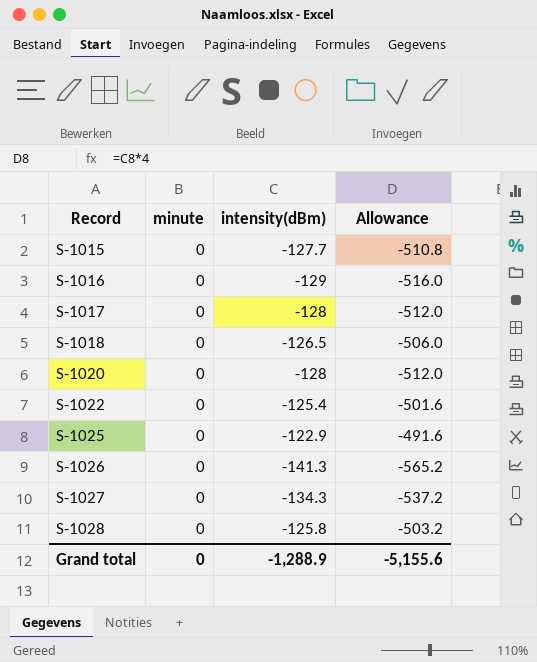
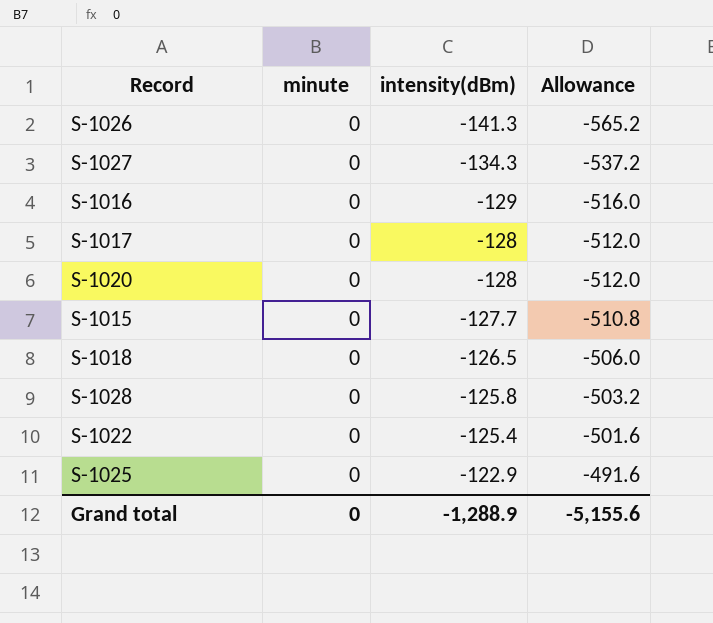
row order: Record ascending -> intensity(dBm) ascending

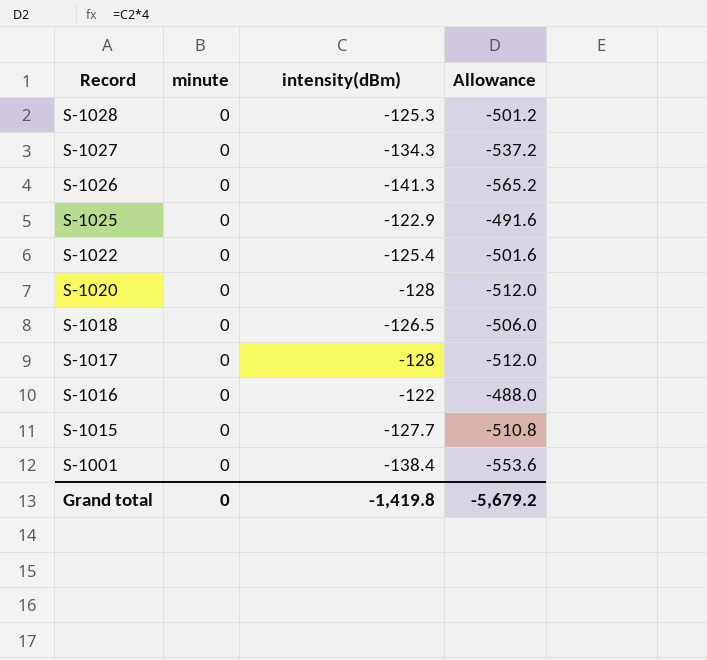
row order: intensity(dBm) ascending -> Record descending
S-1028 | intensity(dBm): -125.8 -> -125.3
S-1028 | Allowance: -503.2 -> -501.2
S-1016 | intensity(dBm): -129 -> -122
S-1016 | Allowance: -516.0 -> -488.0
row S-1001: none -> 0 | -138.4 | -553.6
Grand total | intensity(dBm): -1,288.9 -> -1,419.8
Grand total | Allowance: -5,155.6 -> -5,679.2

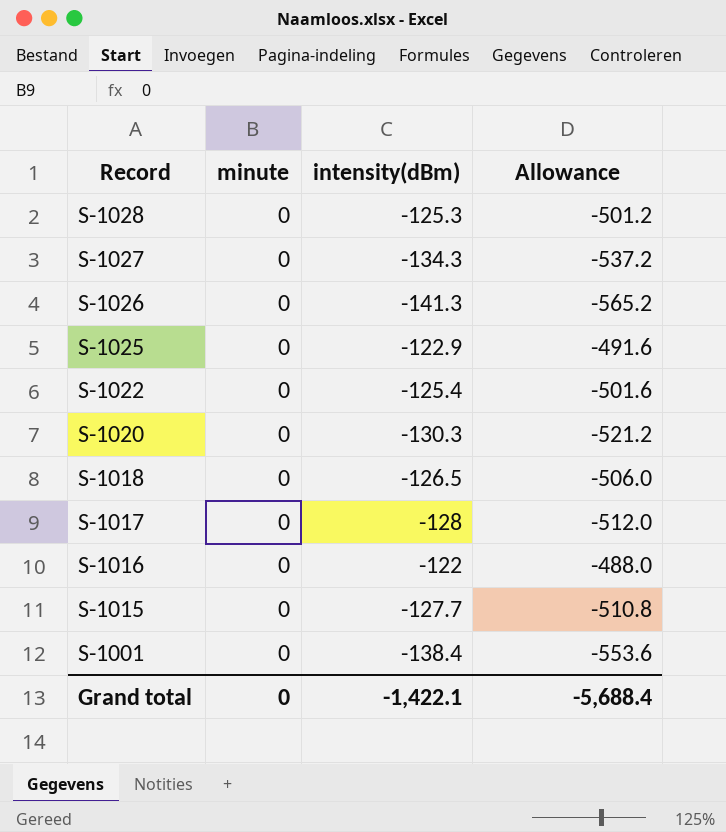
S-1020 | intensity(dBm): -128 -> -130.3
S-1020 | Allowance: -512.0 -> -521.2
Grand total | intensity(dBm): -1,419.8 -> -1,422.1
Grand total | Allowance: -5,679.2 -> -5,688.4

